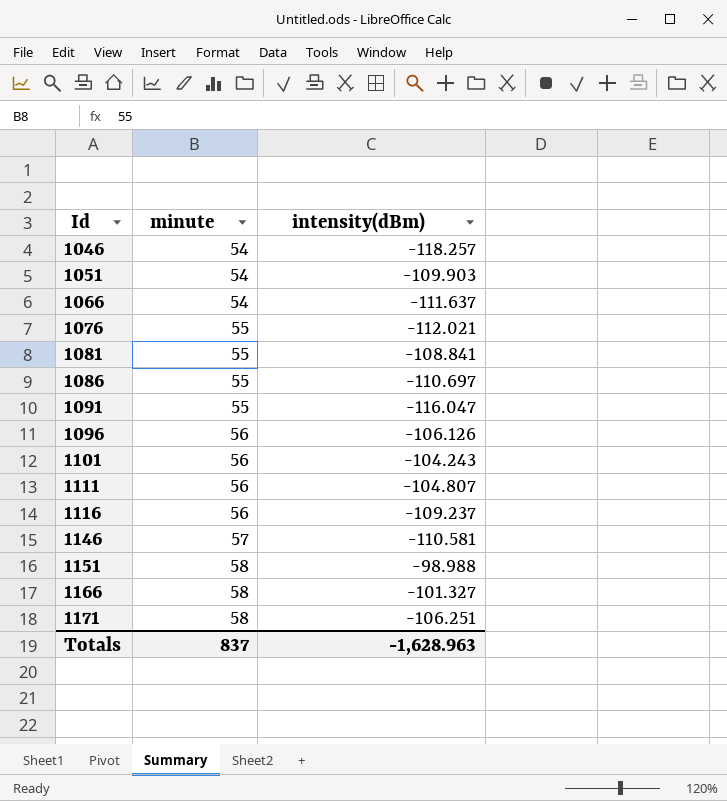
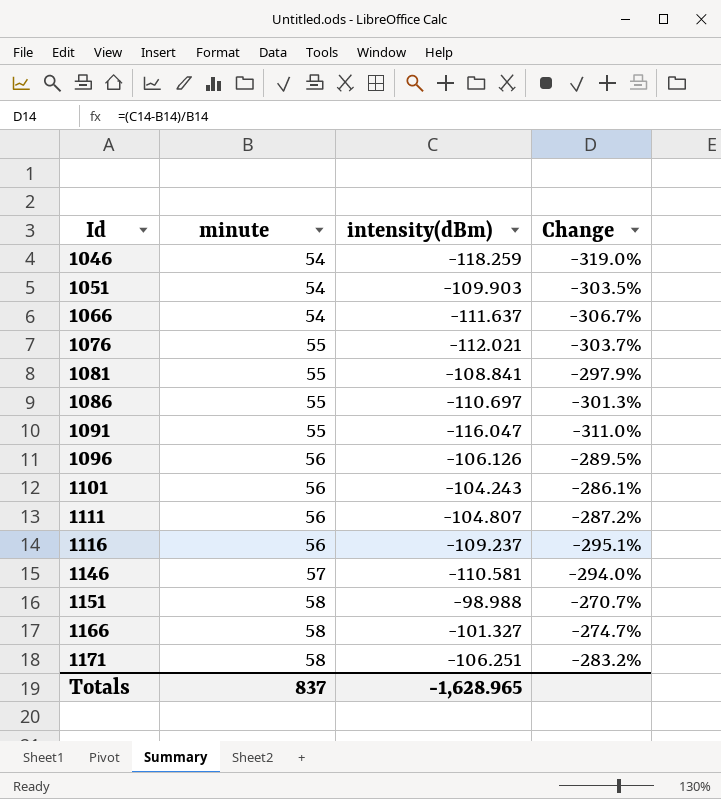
column Change | formula: none -> ([intensity(dBm)] - [minute]) / [minute]
1046 | intensity(dBm): -118.257 -> -118.259
Totals | intensity(dBm): -1,628.963 -> -1,628.965

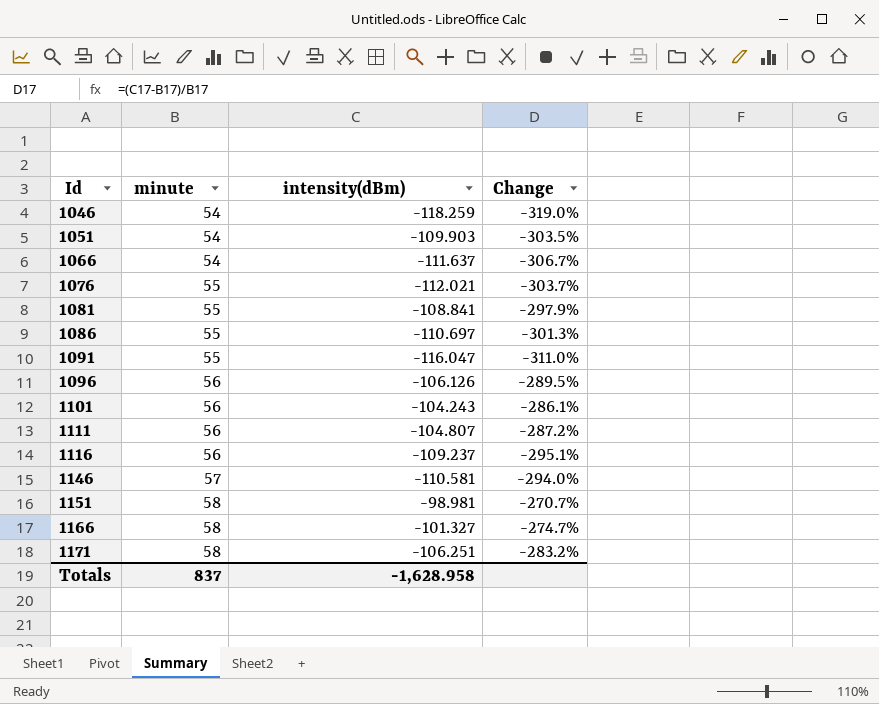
1151 | intensity(dBm): -98.988 -> -98.981
Totals | intensity(dBm): -1,628.965 -> -1,628.958

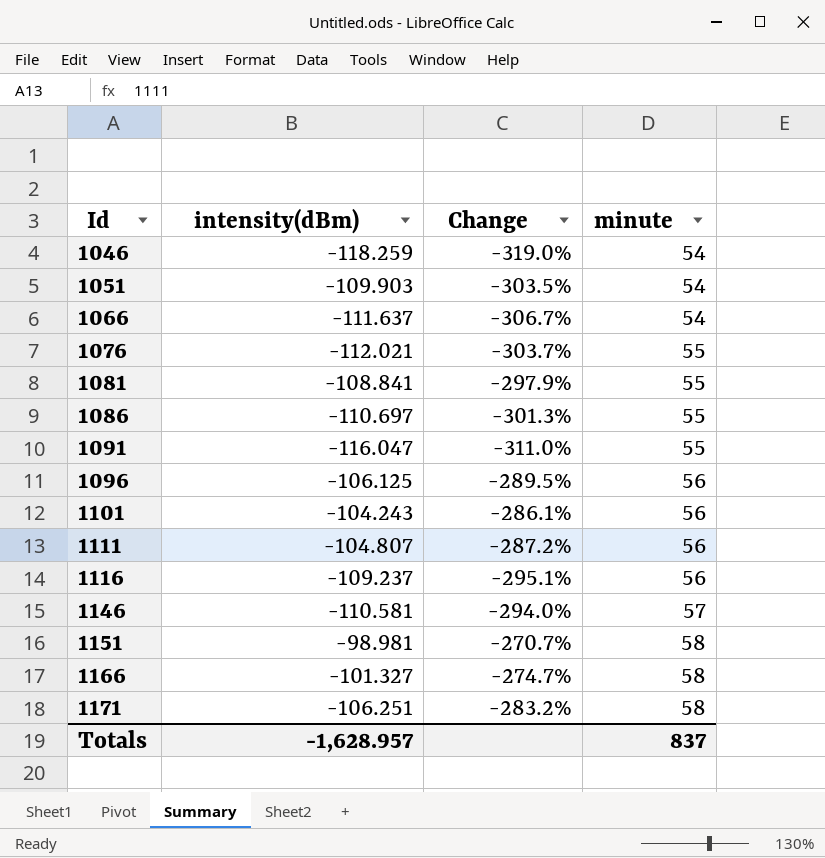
column minute | position: 2 -> 4
1096 | intensity(dBm): -106.126 -> -106.125
Totals | intensity(dBm): -1,628.958 -> -1,628.957

